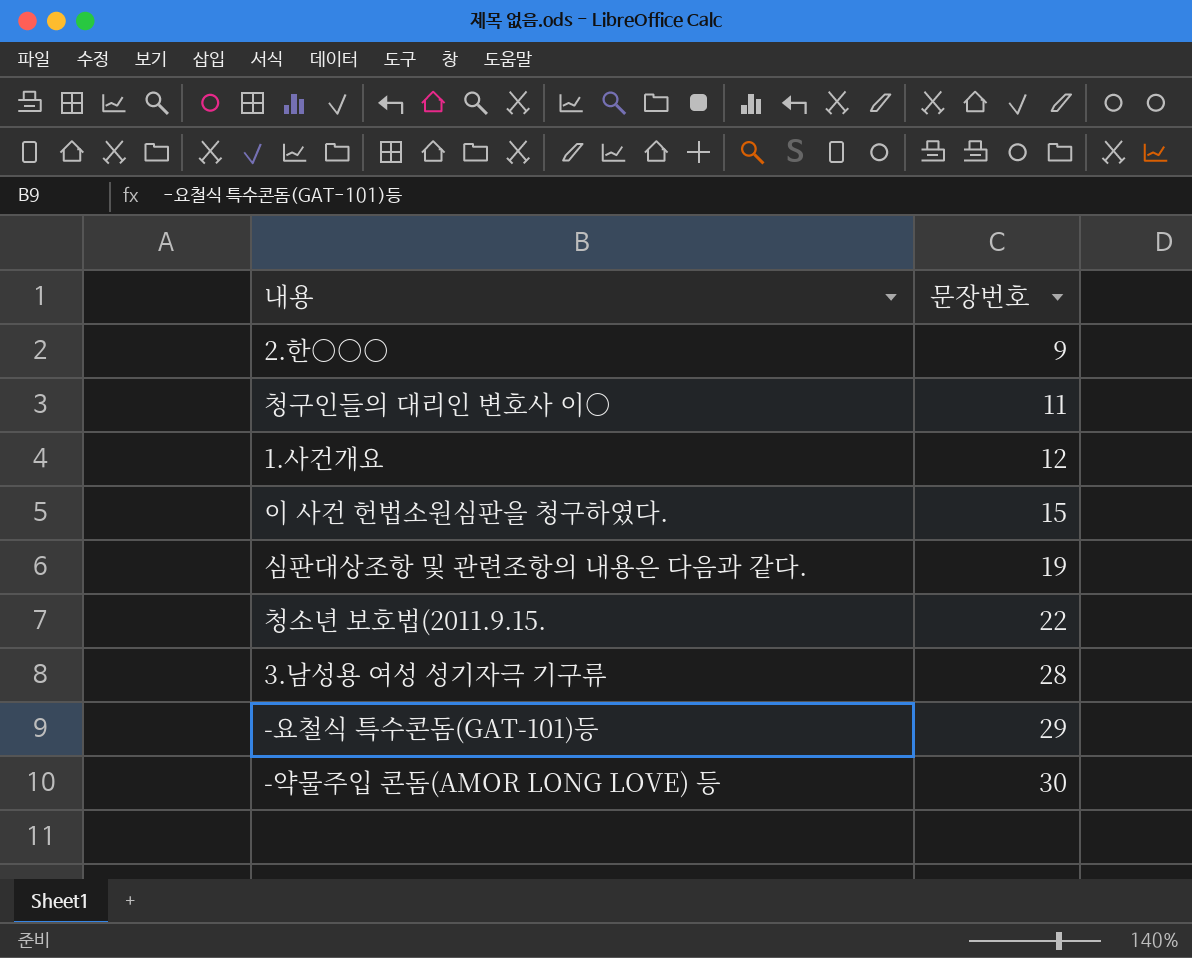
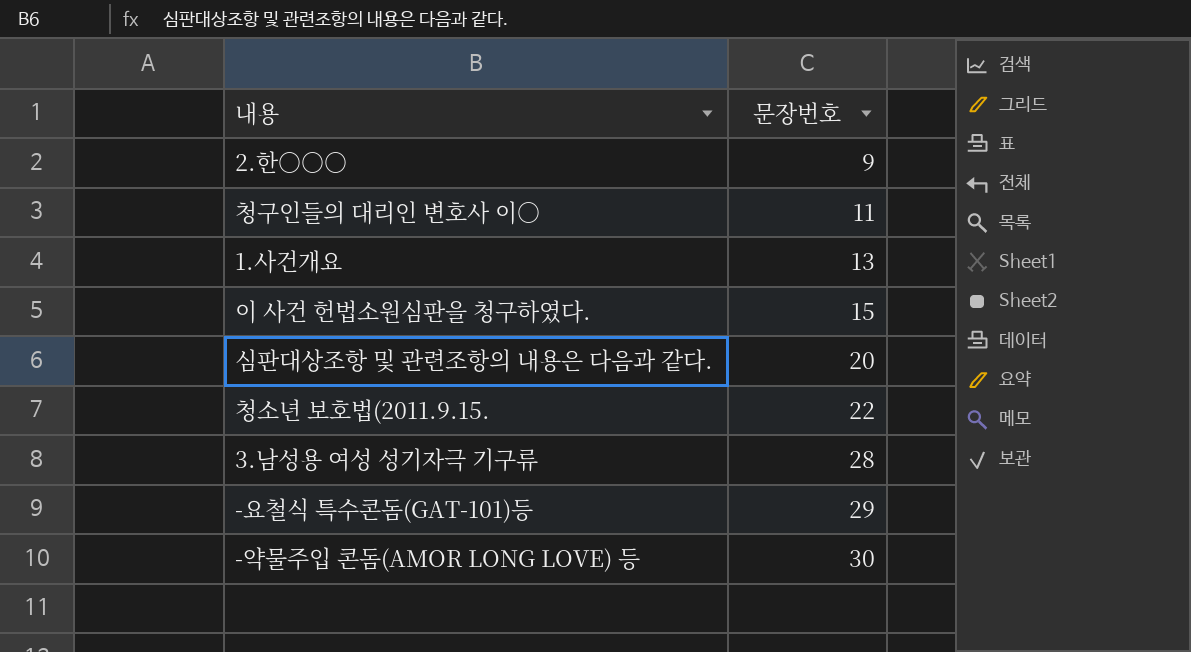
1.사건개요 | 문장번호: 12 -> 13
심판대상조항 및 관련조항의 내용은 다음과 같다. | 문장번호: 19 -> 20

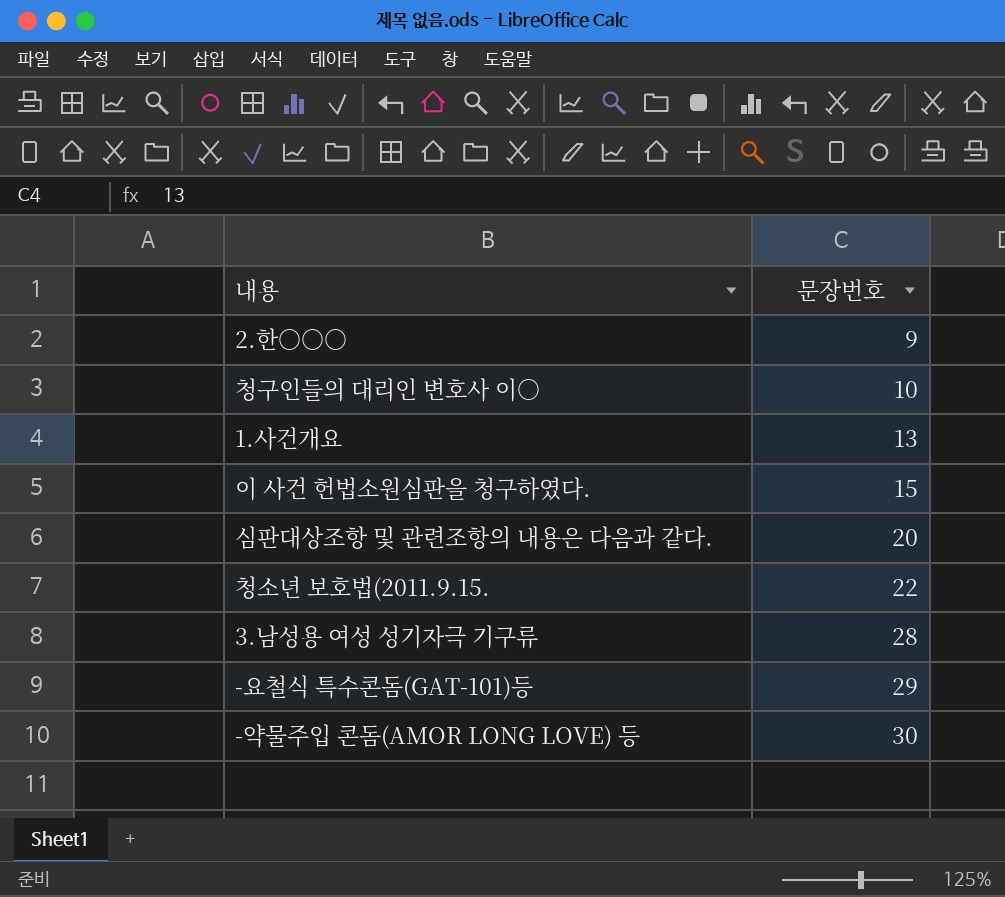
청구인들의 대리인 변호사 이○ | 문장번호: 11 -> 10

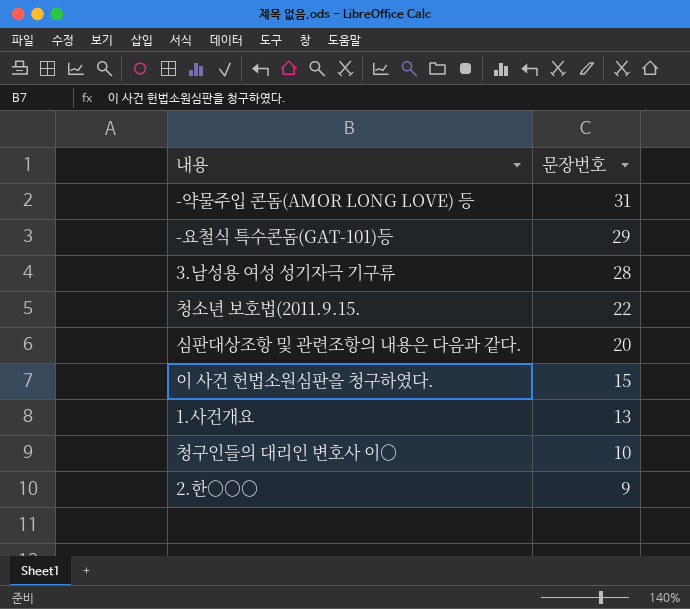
row order: 문장번호 ascending -> 문장번호 descending
-약물주입 콘돔(AMOR LONG LOVE) 등 | 문장번호: 30 -> 31

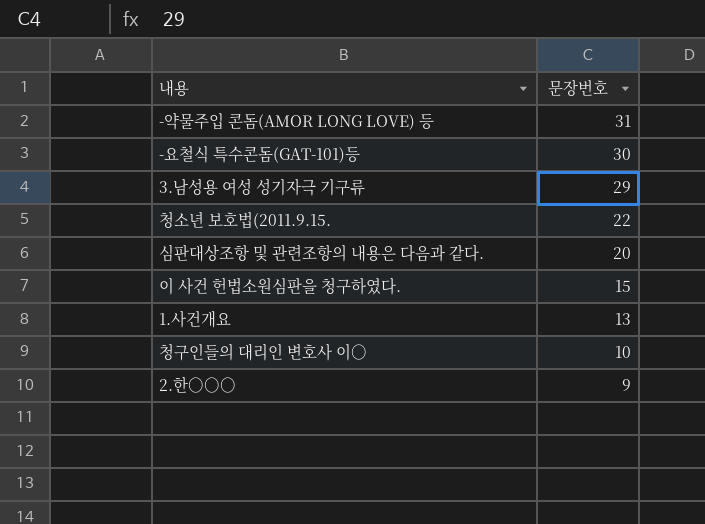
-요철식 특수콘돔(GAT-101)등 | 문장번호: 29 -> 30
3.남성용 여성 성기자극 기구류 | 문장번호: 28 -> 29

